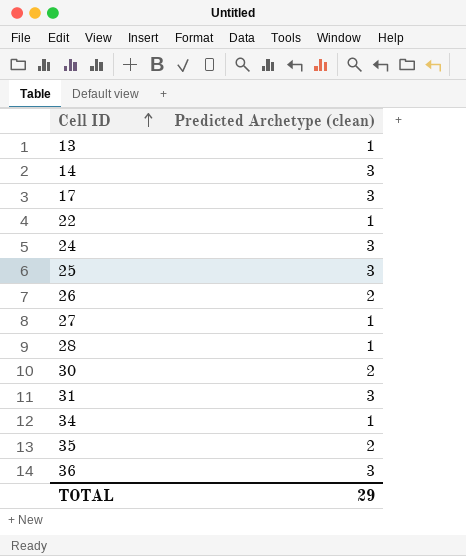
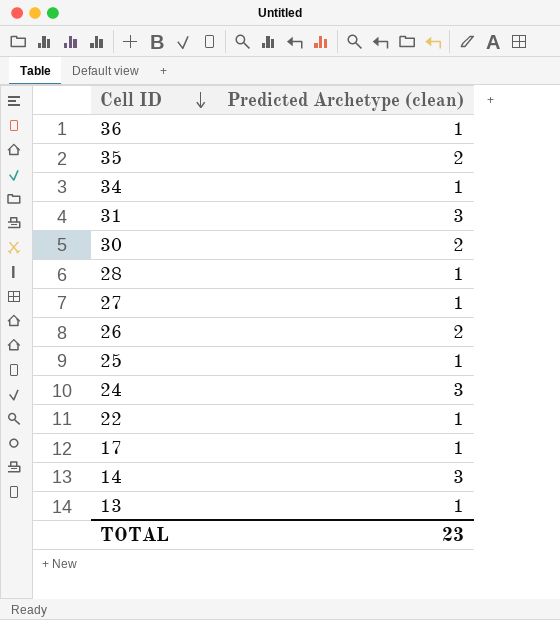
row order: Cell ID ascending -> Cell ID descending
36 | Predicted Archetype (clean): 3 -> 1
25 | Predicted Archetype (clean): 3 -> 1
17 | Predicted Archetype (clean): 3 -> 1
TOTAL | Predicted Archetype (clean): 29 -> 23

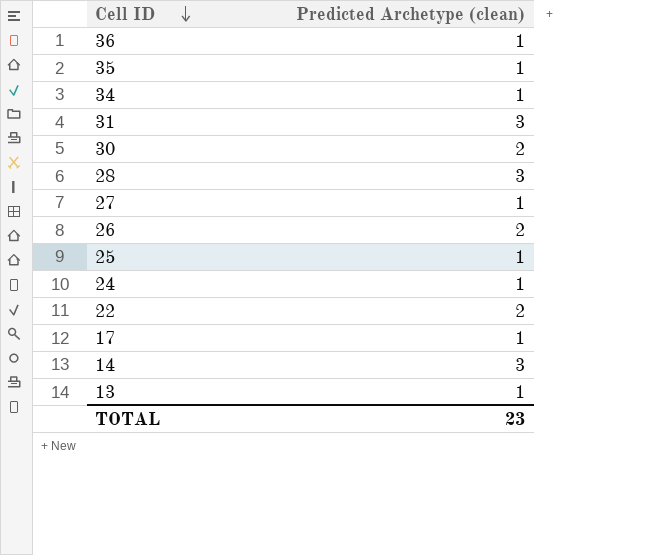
35 | Predicted Archetype (clean): 2 -> 1
28 | Predicted Archetype (clean): 1 -> 3
24 | Predicted Archetype (clean): 3 -> 1
22 | Predicted Archetype (clean): 1 -> 2

